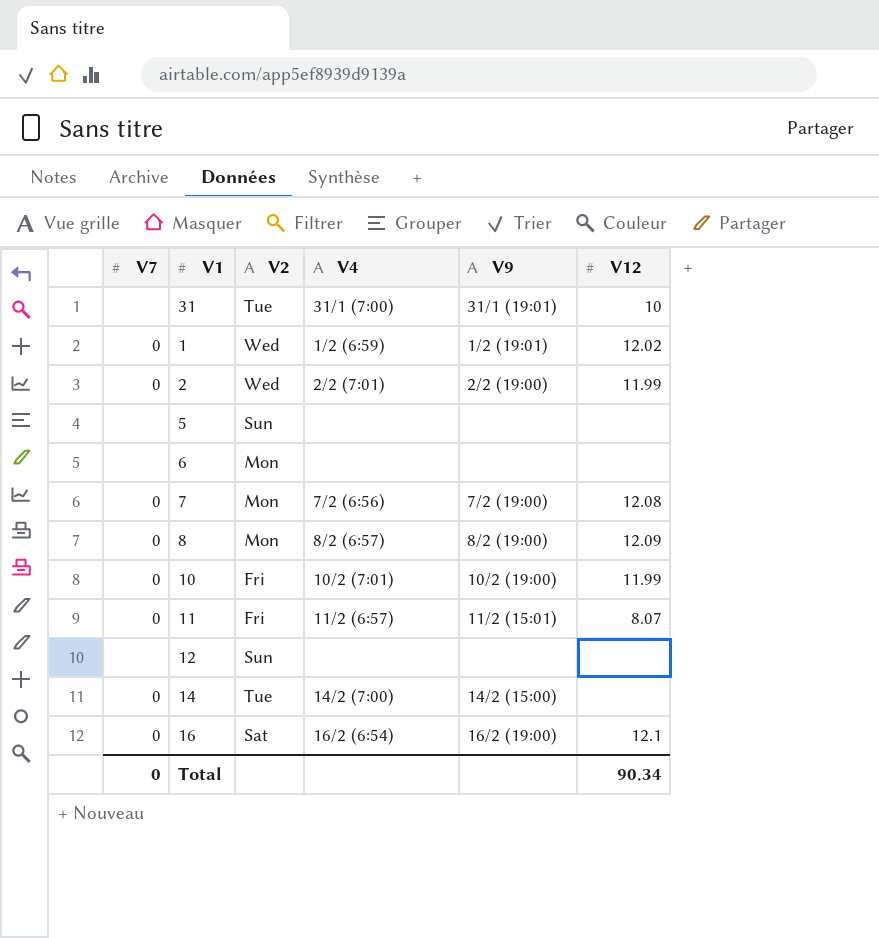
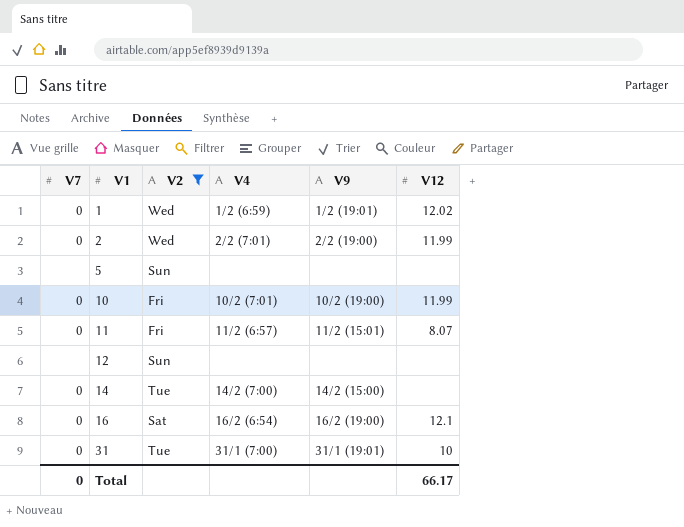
filter: none -> V2 != Mon
row order: none -> V1 ascending
31 | V7: none -> 0
Total | V12: 90.34 -> 66.17

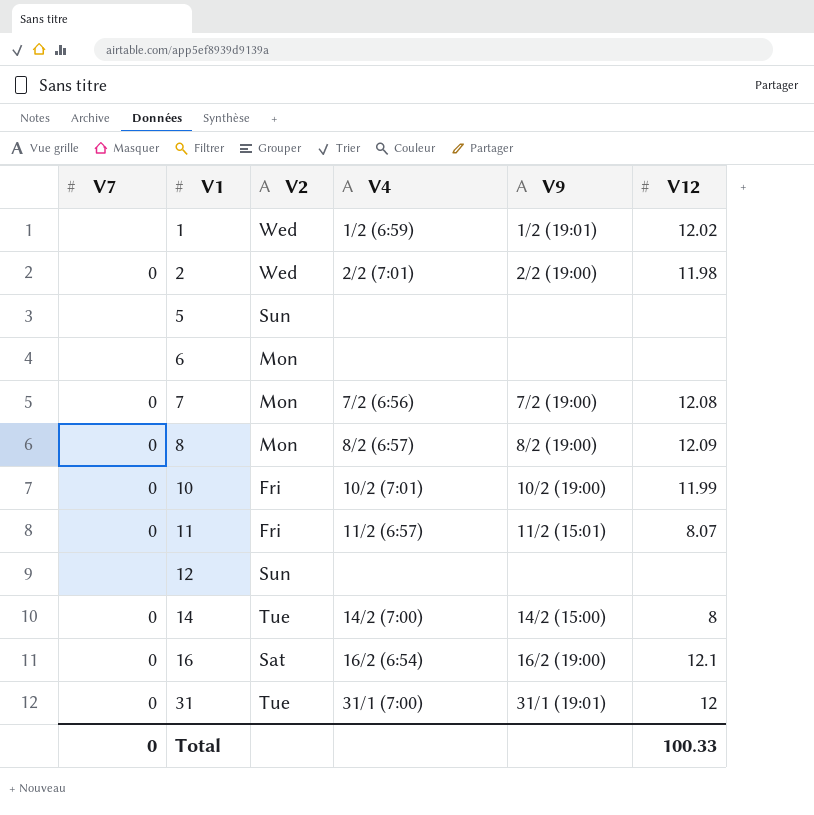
filter: V2 != Mon -> none
1 | V7: 0 -> none
2 | V12: 11.99 -> 11.98
14 | V12: none -> 8
31 | V12: 10 -> 12
Total | V12: 66.17 -> 100.33

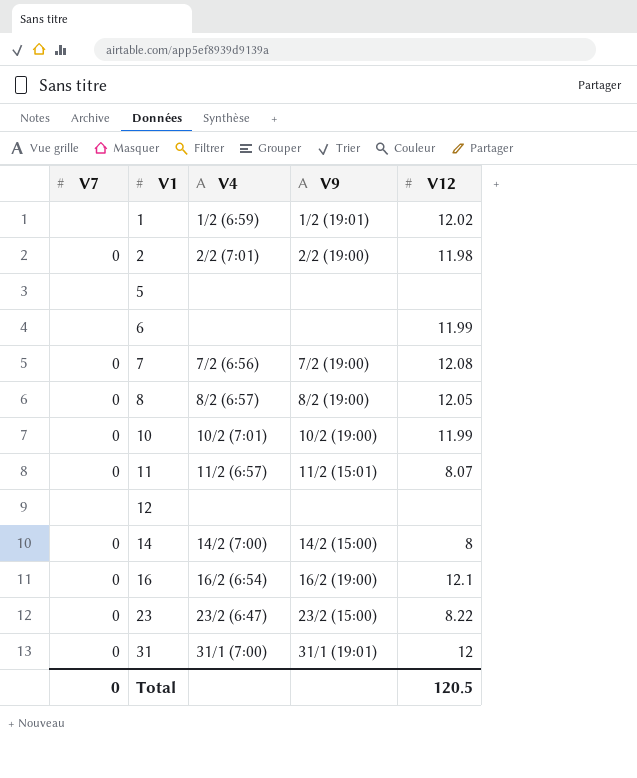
column V2 | position: 3 -> none
6 | V12: none -> 11.99
8 | V12: 12.09 -> 12.05
row 23: none -> 0 | 23/2 (6:47) | 23/2 (15:00) | 8.22
Total | V12: 100.33 -> 120.5

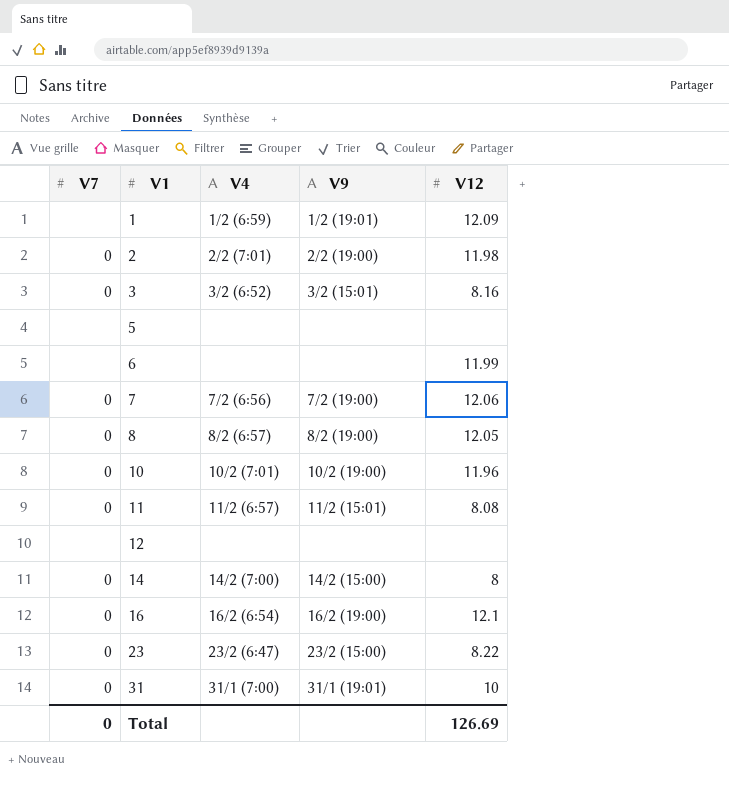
1 | V12: 12.02 -> 12.09
row 3: none -> 0 | 3/2 (6:52) | 3/2 (15:01) | 8.16
7 | V12: 12.08 -> 12.06
10 | V12: 11.99 -> 11.96
11 | V12: 8.07 -> 8.08
31 | V12: 12 -> 10
Total | V12: 120.5 -> 126.69

